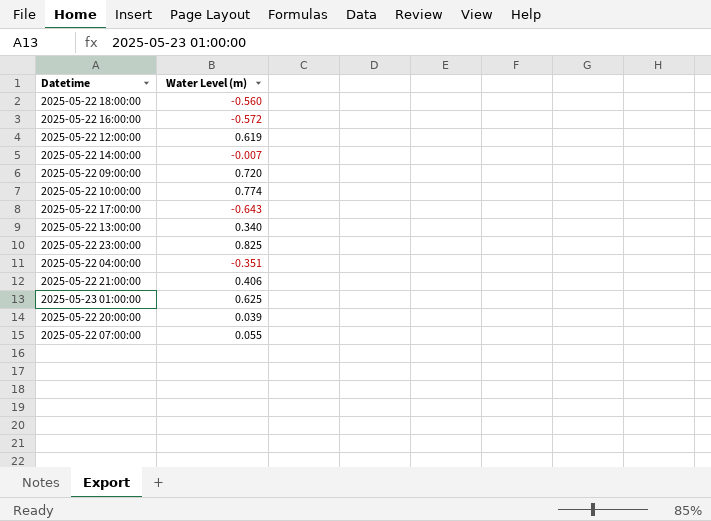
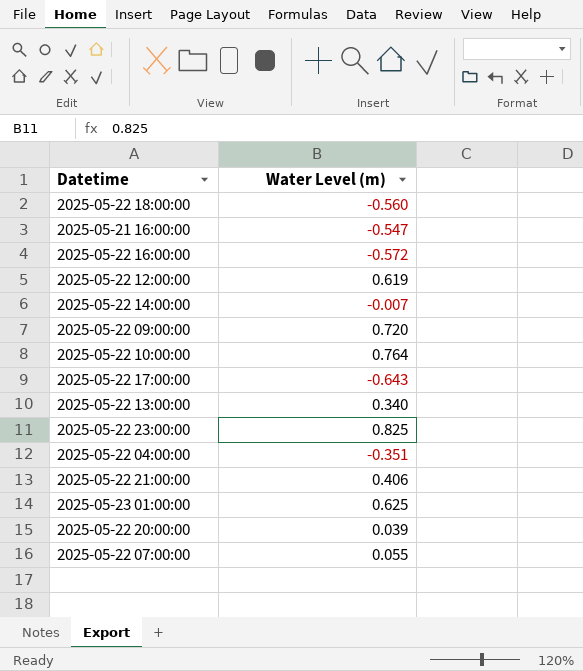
row 2025-05-21 16:00:00: none -> -0.547
2025-05-22 10:00:00 | Water Level (m): 0.774 -> 0.764

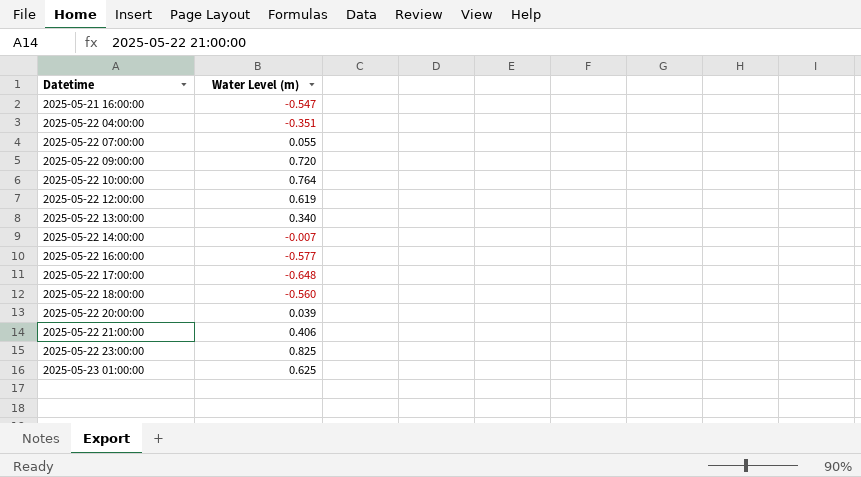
row order: none -> Datetime ascending
2025-05-22 16:00:00 | Water Level (m): -0.572 -> -0.577
2025-05-22 17:00:00 | Water Level (m): -0.643 -> -0.648

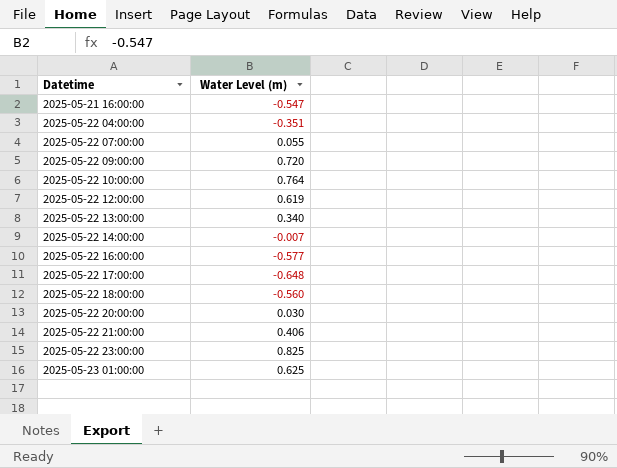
2025-05-22 20:00:00 | Water Level (m): 0.039 -> 0.030

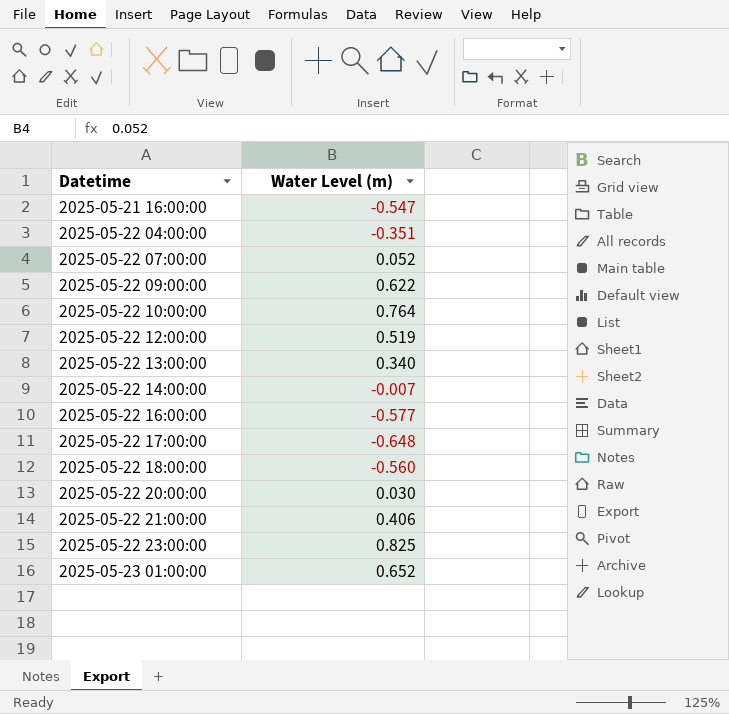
2025-05-22 07:00:00 | Water Level (m): 0.055 -> 0.052
2025-05-22 09:00:00 | Water Level (m): 0.720 -> 0.622
2025-05-22 12:00:00 | Water Level (m): 0.619 -> 0.519
2025-05-23 01:00:00 | Water Level (m): 0.625 -> 0.652

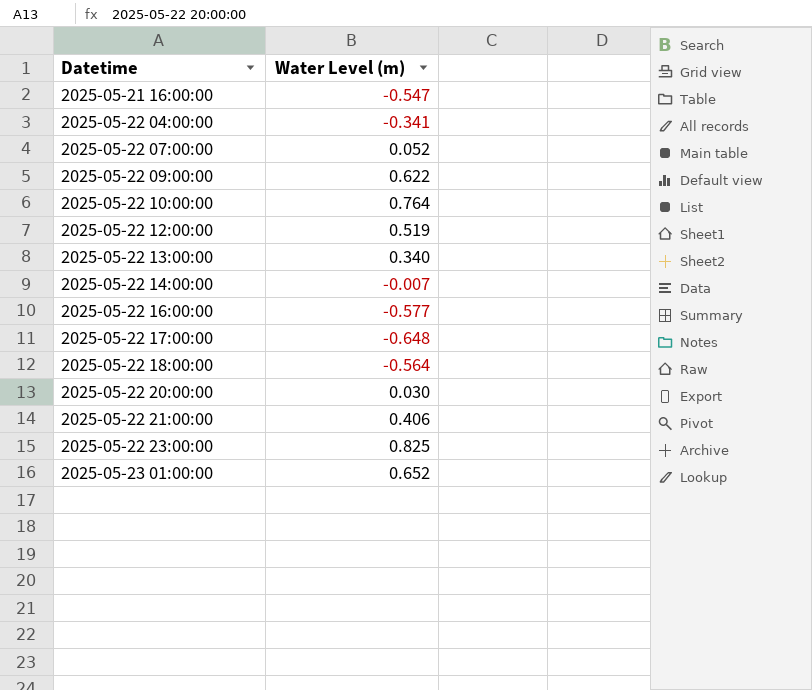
2025-05-22 04:00:00 | Water Level (m): -0.351 -> -0.341
2025-05-22 18:00:00 | Water Level (m): -0.560 -> -0.564

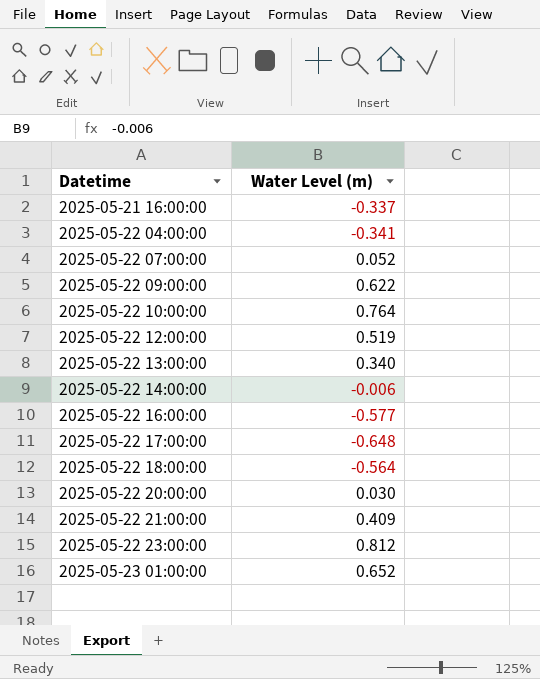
2025-05-21 16:00:00 | Water Level (m): -0.547 -> -0.337
2025-05-22 14:00:00 | Water Level (m): -0.007 -> -0.006
2025-05-22 21:00:00 | Water Level (m): 0.406 -> 0.409
2025-05-22 23:00:00 | Water Level (m): 0.825 -> 0.812

